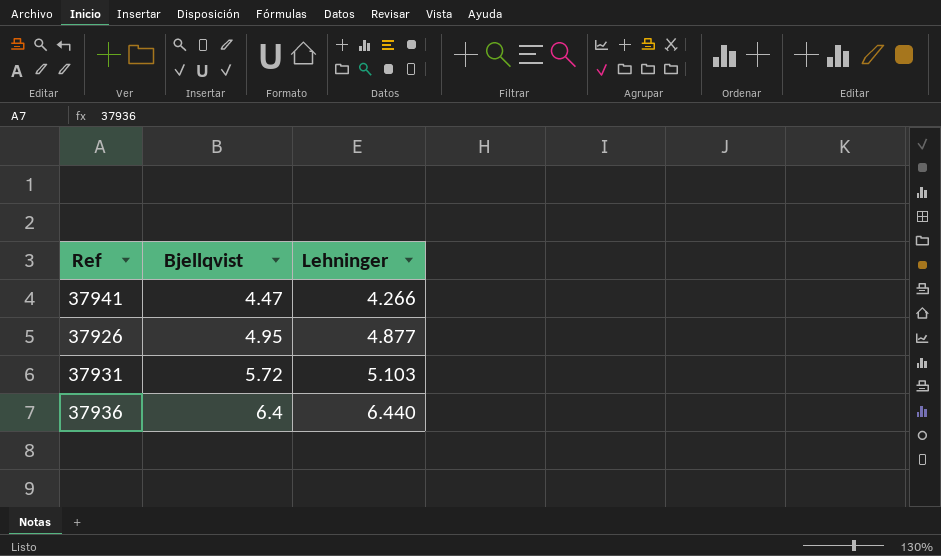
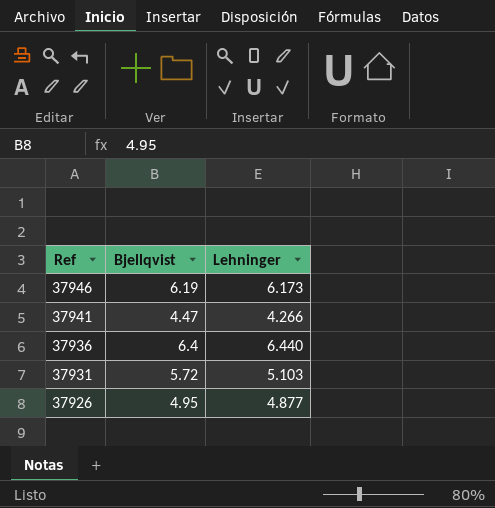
row order: Bjellqvist ascending -> Ref descending
row 37946: none -> 6.19 | 6.173

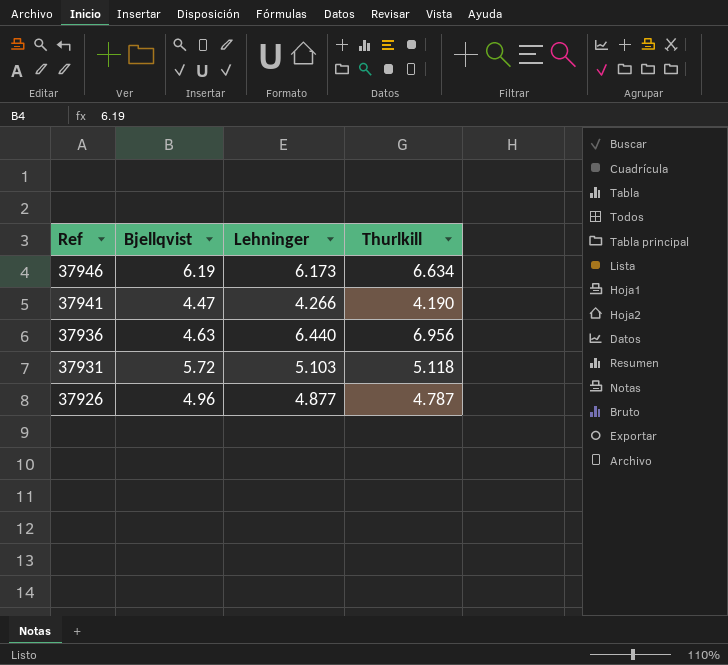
column Thurlkill | position: none -> 4
37936 | Bjellqvist: 6.4 -> 4.63
37926 | Bjellqvist: 4.95 -> 4.96

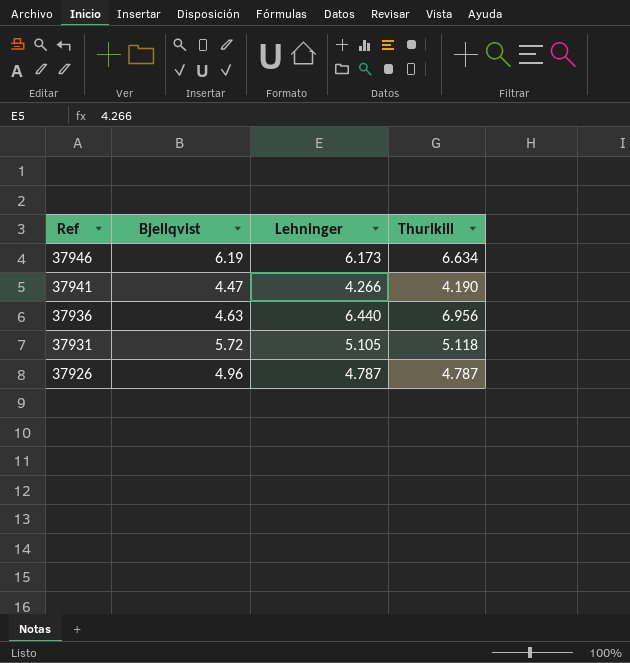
37931 | Lehninger: 5.103 -> 5.105
37926 | Lehninger: 4.877 -> 4.787

